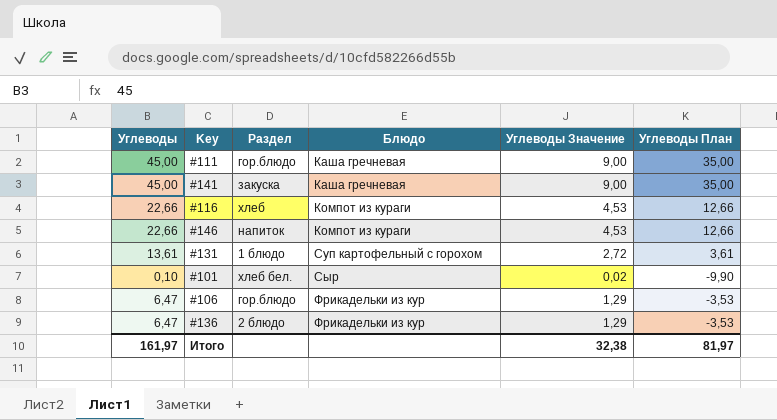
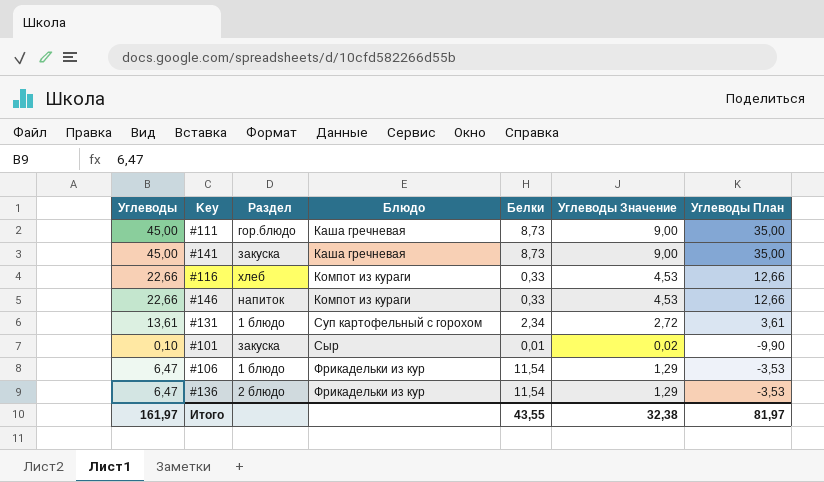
column Белки | position: none -> 5
#101 | Раздел: хлеб бел. -> закуска
#106 | Раздел: гор.блюдо -> 1 блюдо

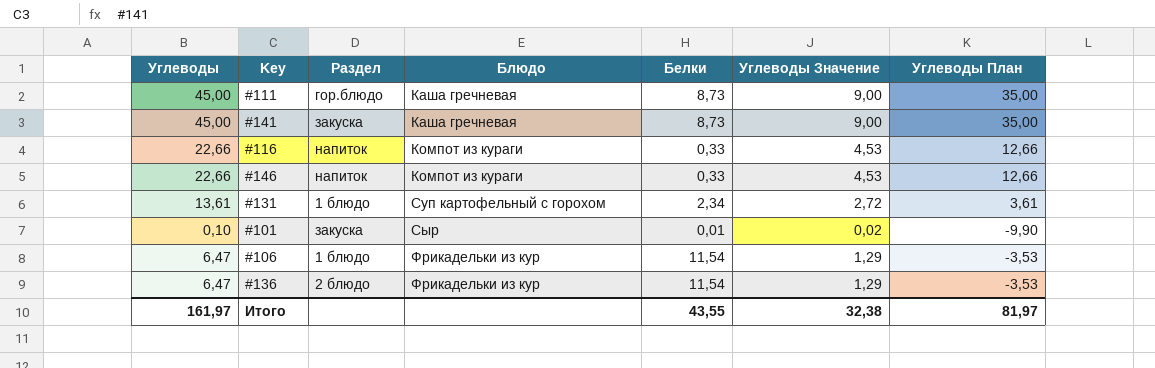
#116 | Раздел: хлеб -> напиток

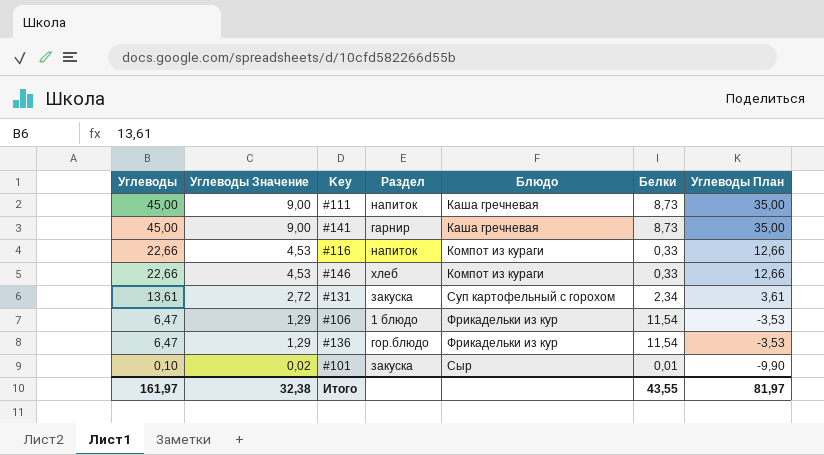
row order: Блюдо ascending -> Углеводы descending
column Углеводы Значение | position: 6 -> 2
#111 | Раздел: гор.блюдо -> напиток
#141 | Раздел: закуска -> гарнир
#146 | Раздел: напиток -> хлеб
#131 | Раздел: 1 блюдо -> закуска
#136 | Раздел: 2 блюдо -> гор.блюдо

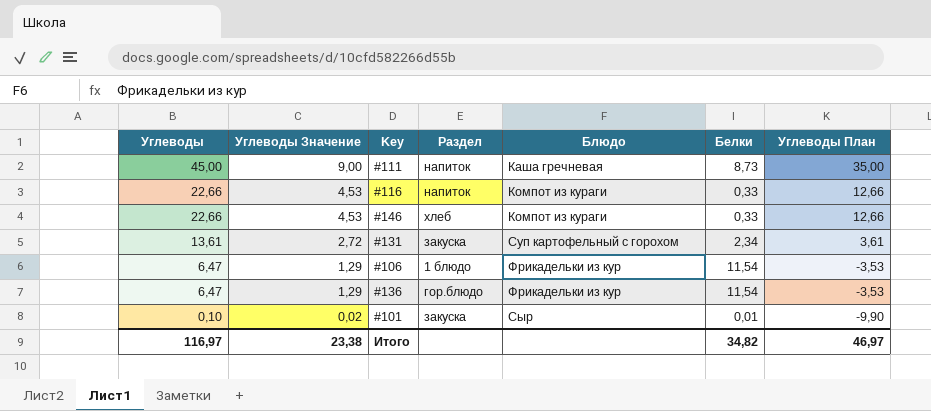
row #141: 45,00 | 9,00 | гарнир | Каша гречневая | 8,73 | 35,00 -> none
Итого | Углеводы: 161,97 -> 116,97
Итого | Углеводы Значение: 32,38 -> 23,38
Итого | Белки: 43,55 -> 34,82
Итого | Углеводы План: 81,97 -> 46,97

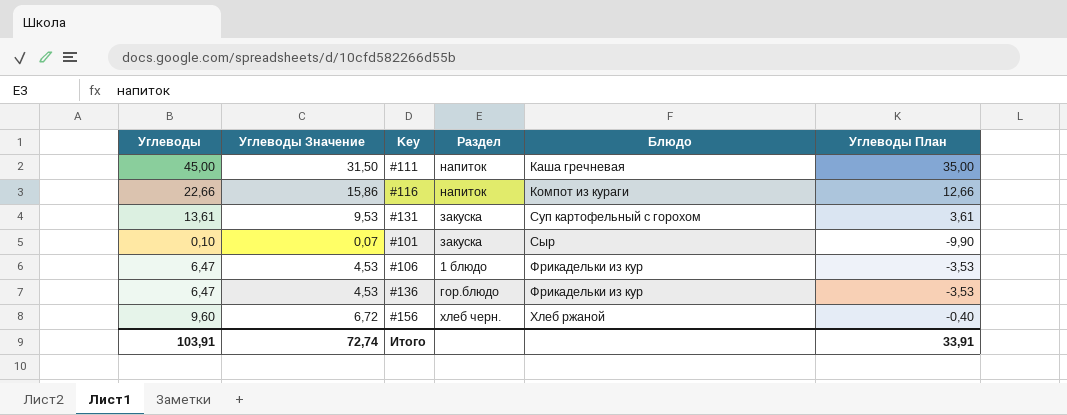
row order: Углеводы descending -> Блюдо ascending
column Белки | position: 6 -> none
column Углеводы Значение | formula: [Углеводы] * 0,2 -> [Углеводы] * 0,7
row #146: 22,66 | 4,53 | хлеб | Компот из кураги | 0,33 | 12,66 -> none
row #156: none -> 9,60 | 6,72 | хлеб черн. | Хлеб ржаной | -0,40
Итого | Углеводы: 116,97 -> 103,91
Итого | Углеводы Значение: 23,38 -> 72,74
Итого | Углеводы План: 46,97 -> 33,91

